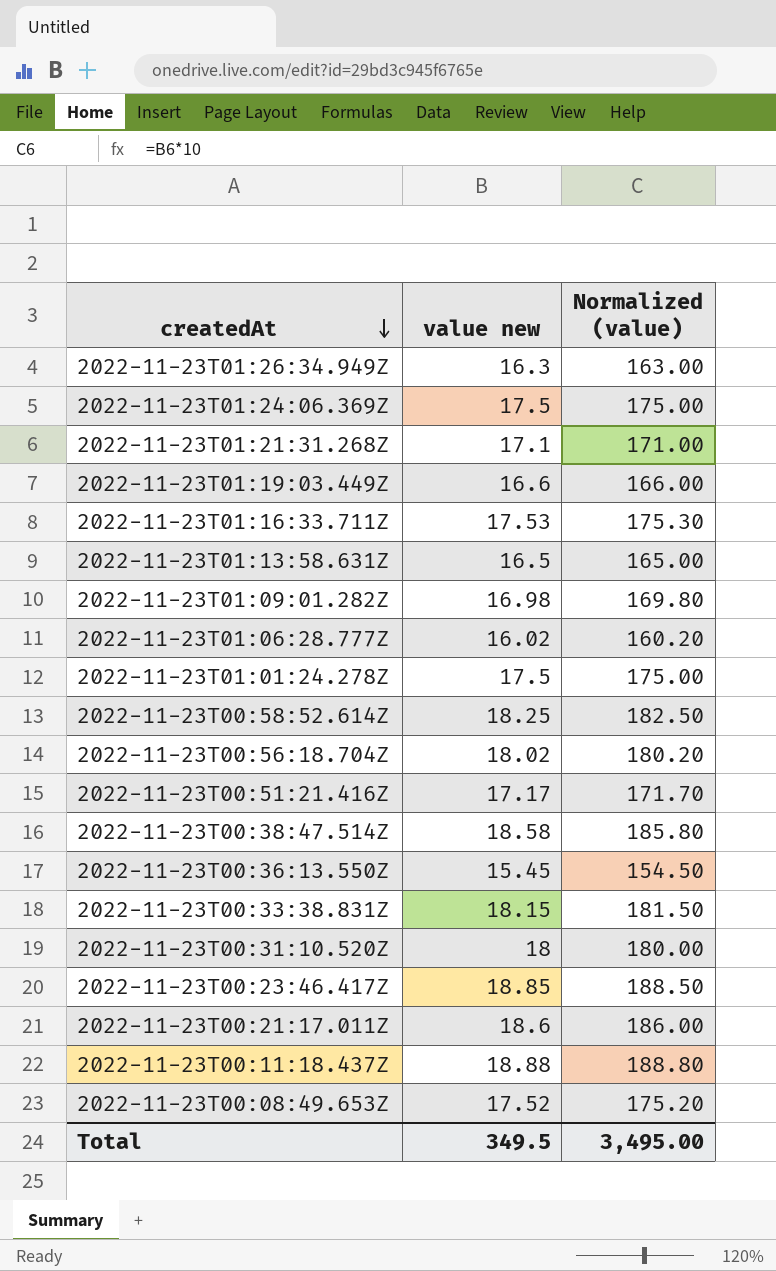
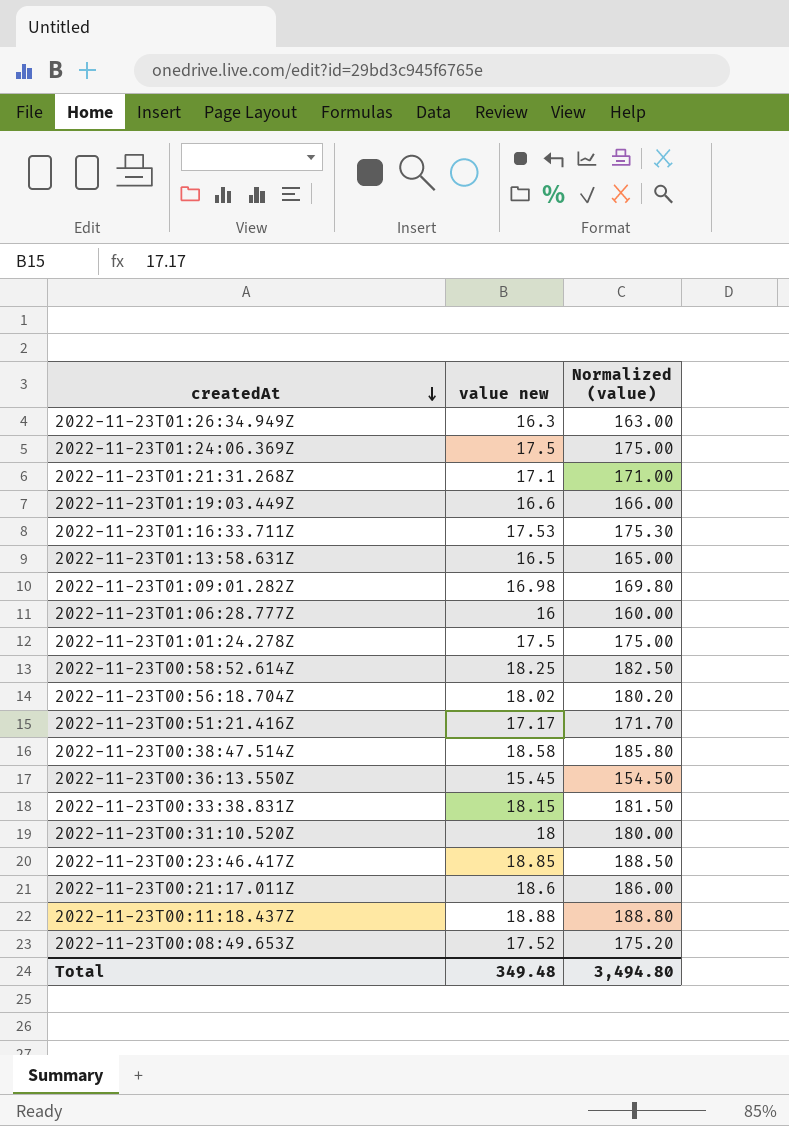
2022-11-23T01:06:28.777Z | value new: 16.02 -> 16
2022-11-23T01:06:28.777Z | Normalized (value): 160.20 -> 160.00
Total | value new: 349.5 -> 349.48
Total | Normalized (value): 3,495.00 -> 3,494.80

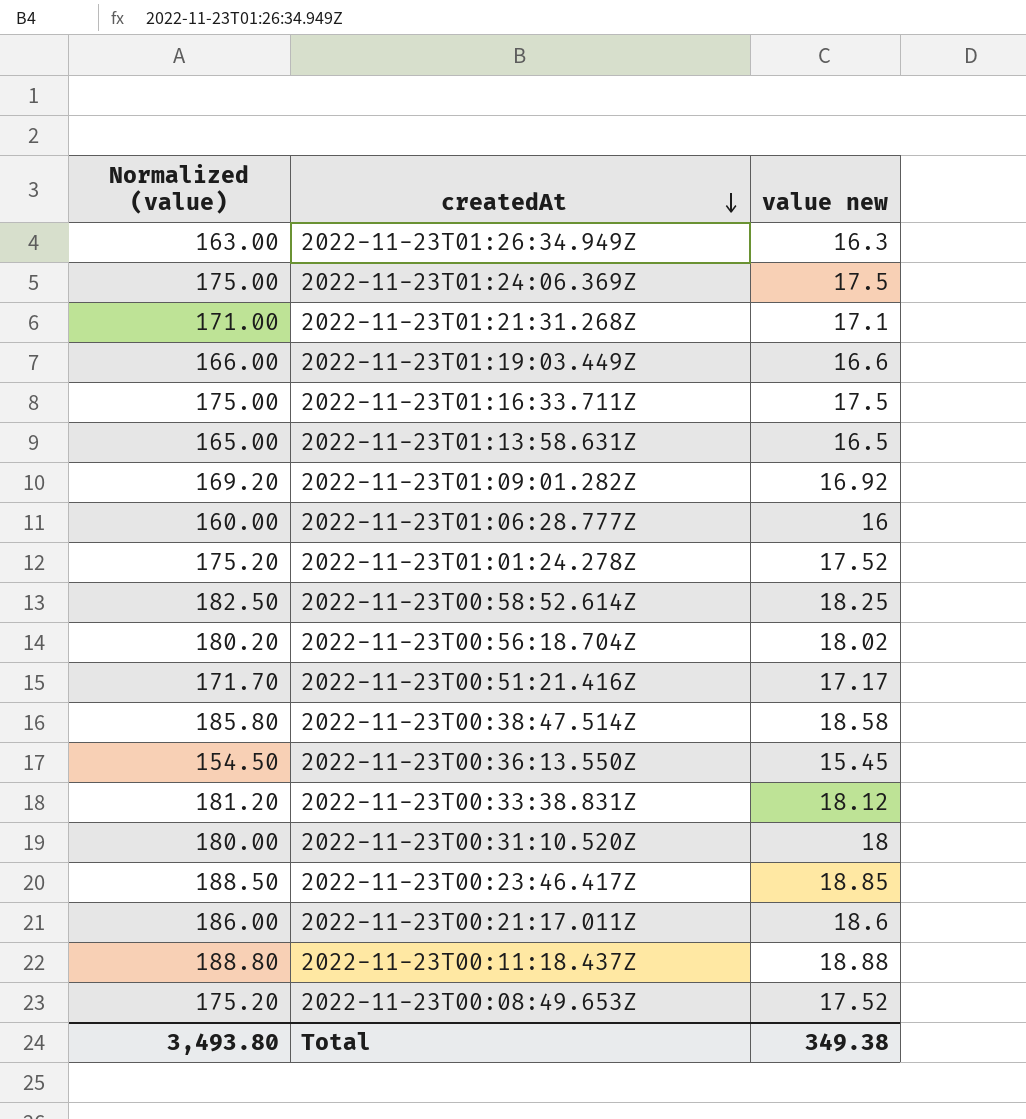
column Normalized (value) | position: 3 -> 1
2022-11-23T01:16:33.711Z | Normalized (value): 175.30 -> 175.00
2022-11-23T01:16:33.711Z | value new: 17.53 -> 17.5
2022-11-23T01:09:01.282Z | Normalized (value): 169.80 -> 169.20
2022-11-23T01:09:01.282Z | value new: 16.98 -> 16.92
2022-11-23T01:01:24.278Z | Normalized (value): 175.00 -> 175.20
2022-11-23T01:01:24.278Z | value new: 17.5 -> 17.52
2022-11-23T00:33:38.831Z | Normalized (value): 181.50 -> 181.20
2022-11-23T00:33:38.831Z | value new: 18.15 -> 18.12
Total | Normalized (value): 3,494.80 -> 3,493.80
Total | value new: 349.48 -> 349.38

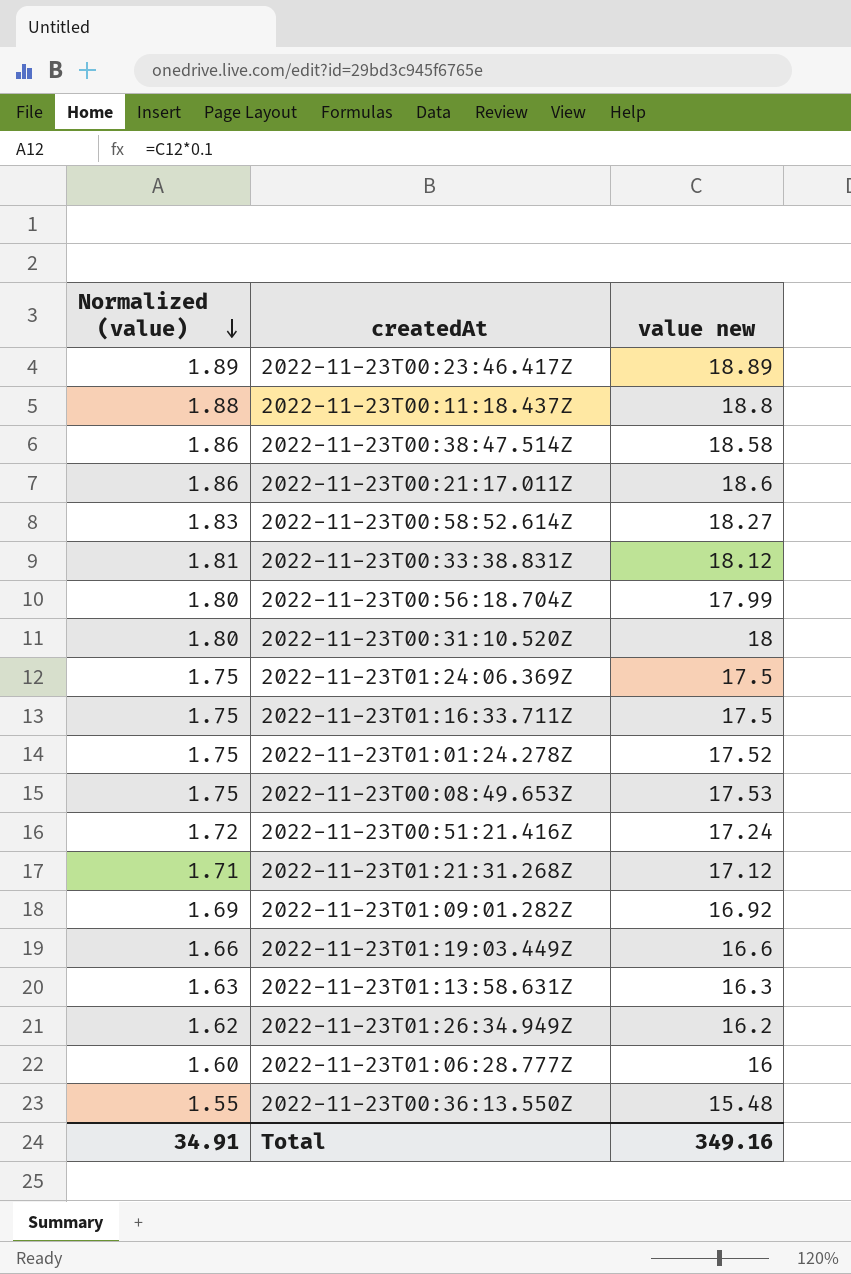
row order: createdAt descending -> Normalized (value) descending
column Normalized (value) | formula: [value new] * 10 -> [value new] * 0.1
2022-11-23T00:23:46.417Z | value new: 18.85 -> 18.89
2022-11-23T00:11:18.437Z | value new: 18.88 -> 18.8
2022-11-23T00:58:52.614Z | value new: 18.25 -> 18.27
2022-11-23T00:56:18.704Z | value new: 18.02 -> 17.99
2022-11-23T00:08:49.653Z | value new: 17.52 -> 17.53
2022-11-23T00:51:21.416Z | value new: 17.17 -> 17.24
2022-11-23T01:21:31.268Z | value new: 17.1 -> 17.12
2022-11-23T01:13:58.631Z | value new: 16.5 -> 16.3
2022-11-23T01:26:34.949Z | value new: 16.3 -> 16.2
2022-11-23T00:36:13.550Z | value new: 15.45 -> 15.48
Total | Normalized (value): 3,493.80 -> 34.91
Total | value new: 349.38 -> 349.16

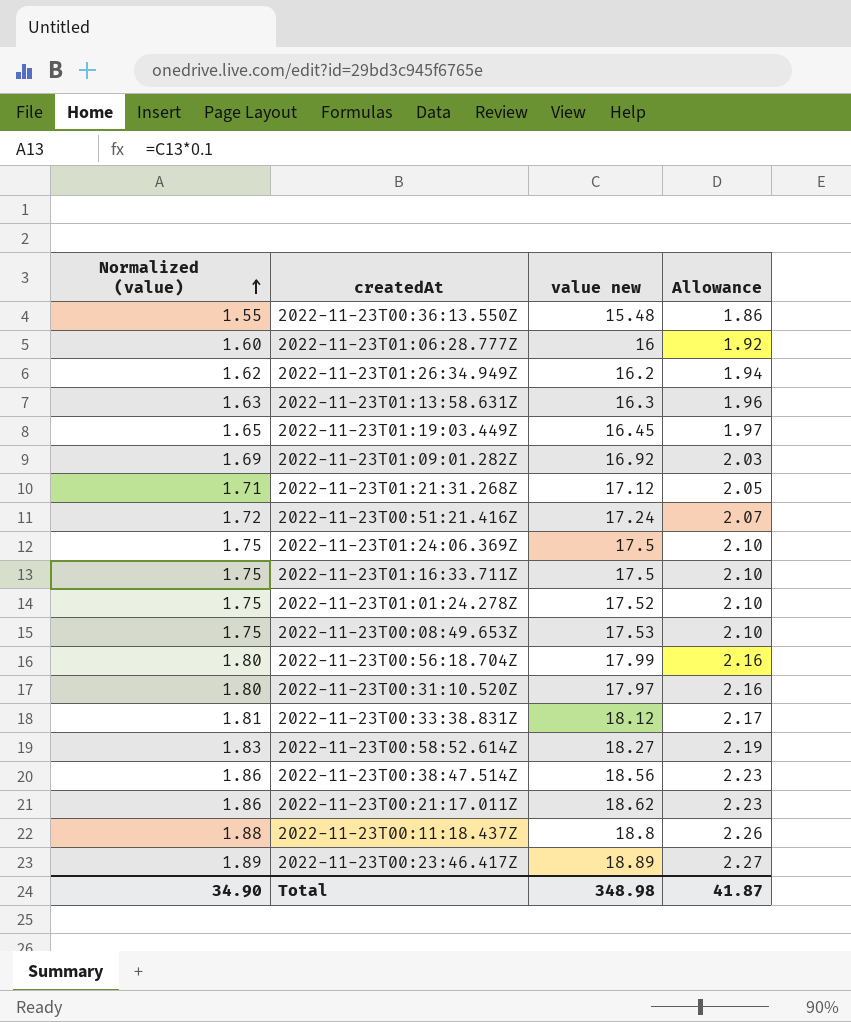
row order: Normalized (value) descending -> Normalized (value) ascending
column Allowance | formula: none -> [value new] * 0.12
2022-11-23T01:19:03.449Z | Normalized (value): 1.66 -> 1.65
2022-11-23T01:19:03.449Z | value new: 16.6 -> 16.45
2022-11-23T00:31:10.520Z | value new: 18 -> 17.97
2022-11-23T00:38:47.514Z | value new: 18.58 -> 18.56
2022-11-23T00:21:17.011Z | value new: 18.6 -> 18.62
Total | Normalized (value): 34.91 -> 34.90
Total | value new: 349.16 -> 348.98

